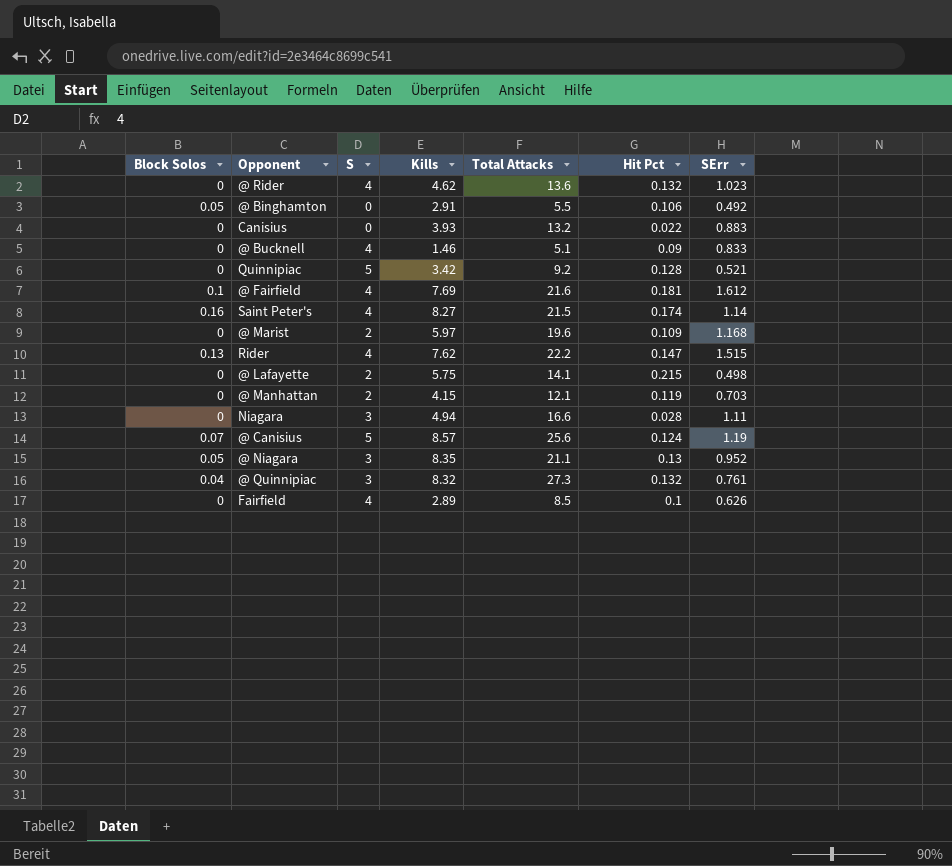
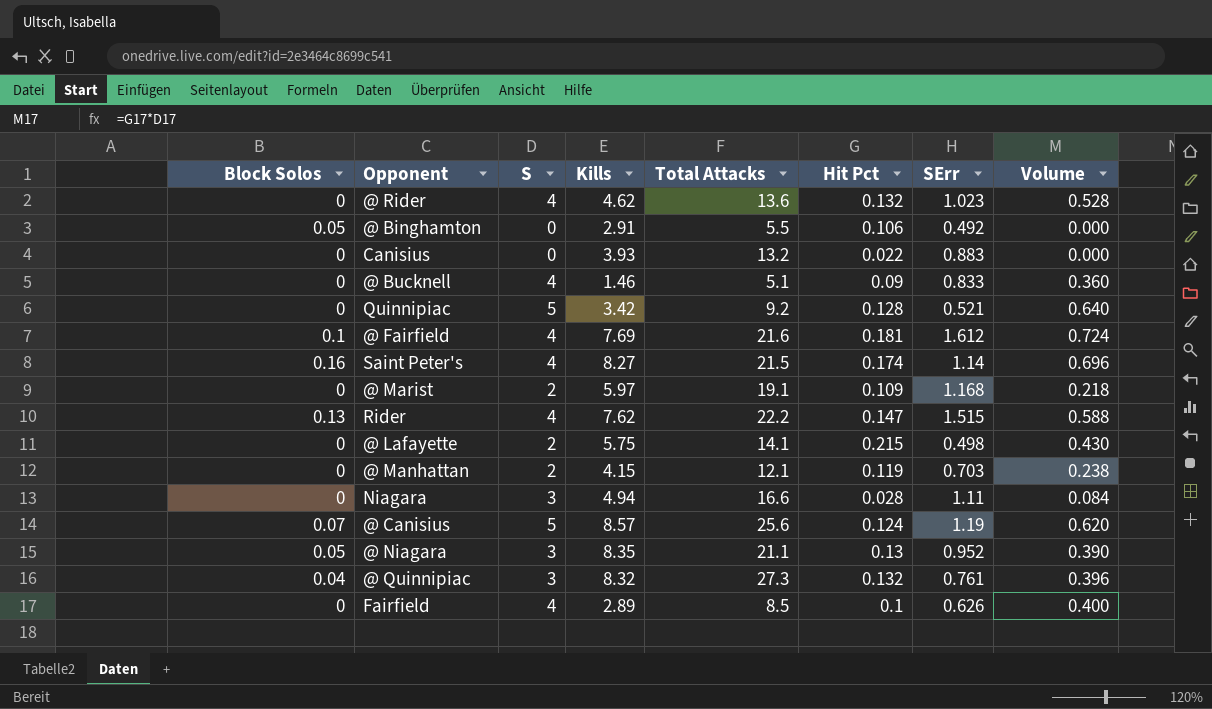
column Volume | formula: none -> [S] * [Hit Pct]
@ Marist | Total Attacks: 19.6 -> 19.1

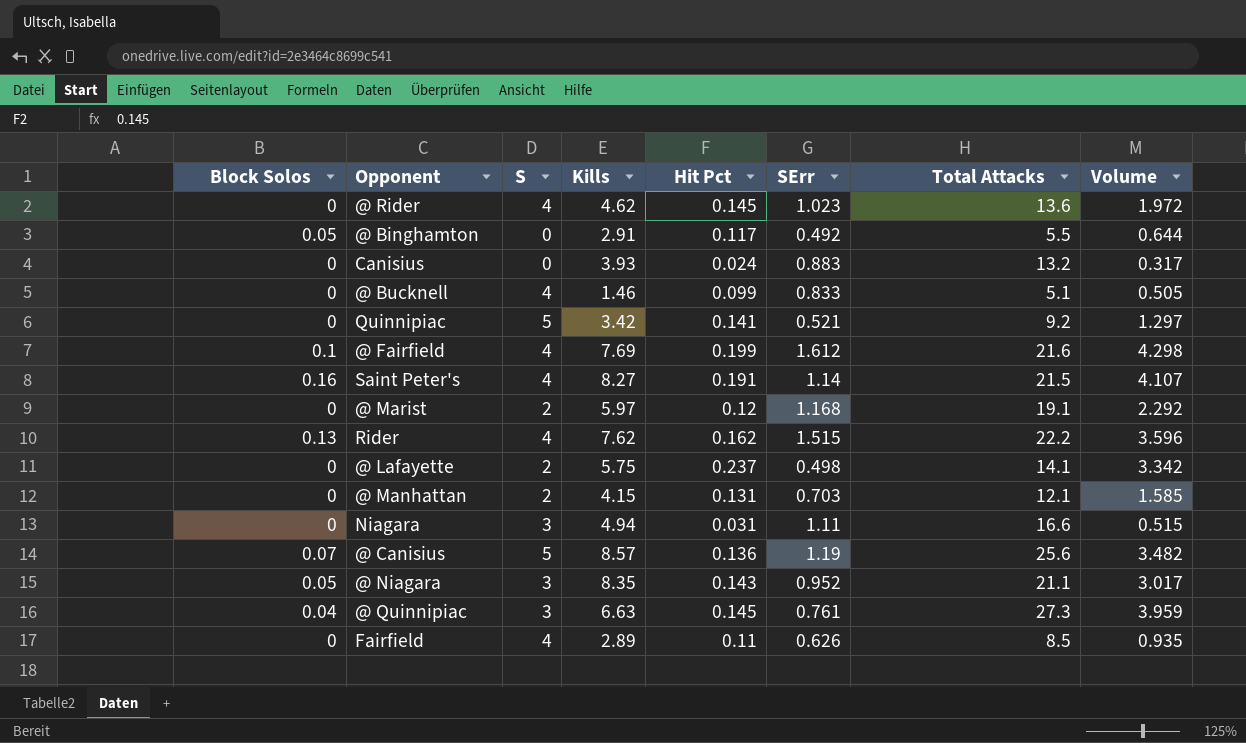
column Total Attacks | position: 5 -> 7
column Volume | formula: [S] * [Hit Pct] -> [Hit Pct] * [Total Attacks]
@ Rider | Hit Pct: 0.132 -> 0.145
@ Binghamton | Hit Pct: 0.106 -> 0.117
Canisius | Hit Pct: 0.022 -> 0.024
@ Bucknell | Hit Pct: 0.09 -> 0.099
Quinnipiac | Hit Pct: 0.128 -> 0.141
@ Fairfield | Hit Pct: 0.181 -> 0.199
Saint Peter's | Hit Pct: 0.174 -> 0.191
@ Marist | Hit Pct: 0.109 -> 0.12
Rider | Hit Pct: 0.147 -> 0.162
@ Lafayette | Hit Pct: 0.215 -> 0.237
@ Manhattan | Hit Pct: 0.119 -> 0.131
Niagara | Hit Pct: 0.028 -> 0.031
@ Canisius | Hit Pct: 0.124 -> 0.136
@ Niagara | Hit Pct: 0.13 -> 0.143
@ Quinnipiac | Kills: 8.32 -> 6.63
@ Quinnipiac | Hit Pct: 0.132 -> 0.145
Fairfield | Hit Pct: 0.1 -> 0.11

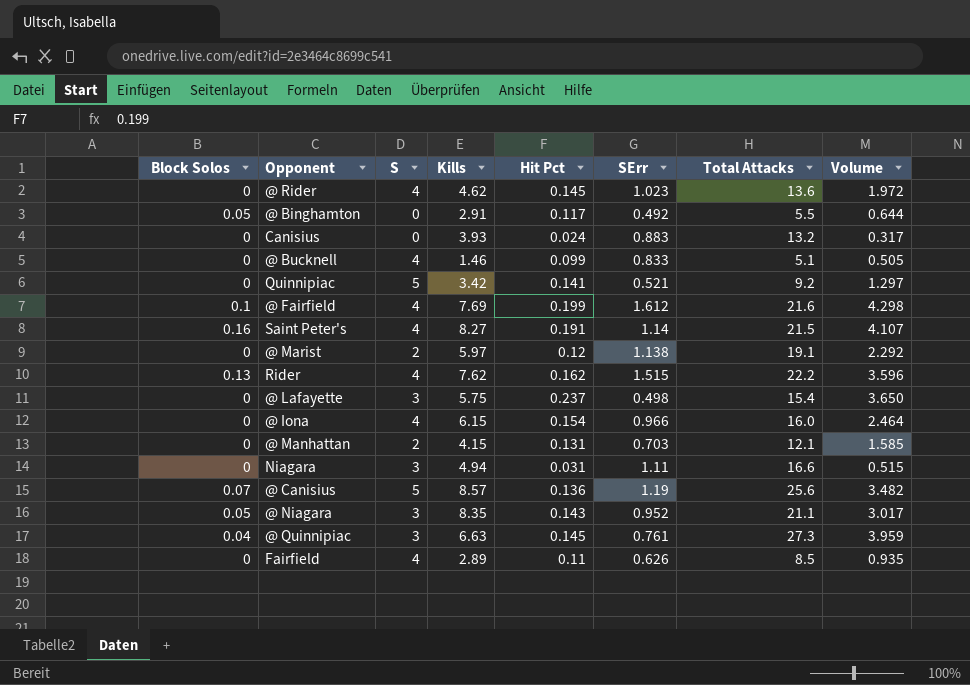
@ Marist | SErr: 1.168 -> 1.138
@ Lafayette | S: 2 -> 3
@ Lafayette | Total Attacks: 14.1 -> 15.4
@ Lafayette | Volume: 3.342 -> 3.650
row @ Iona: none -> 0 | 4 | 6.15 | 0.154 | 0.966 | 16.0 | 2.464

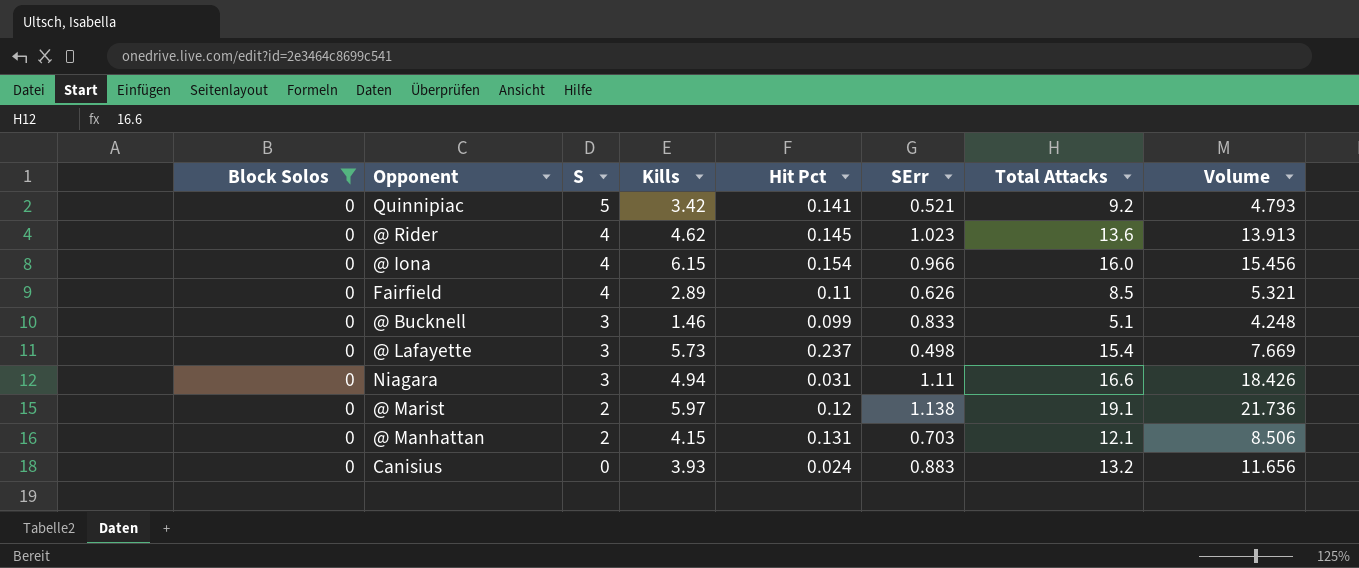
filter: none -> Block Solos = 0
row order: none -> S descending
column Volume | formula: [Hit Pct] * [Total Attacks] -> [SErr] * [Total Attacks]
@ Bucknell | S: 4 -> 3
@ Lafayette | Kills: 5.75 -> 5.73

